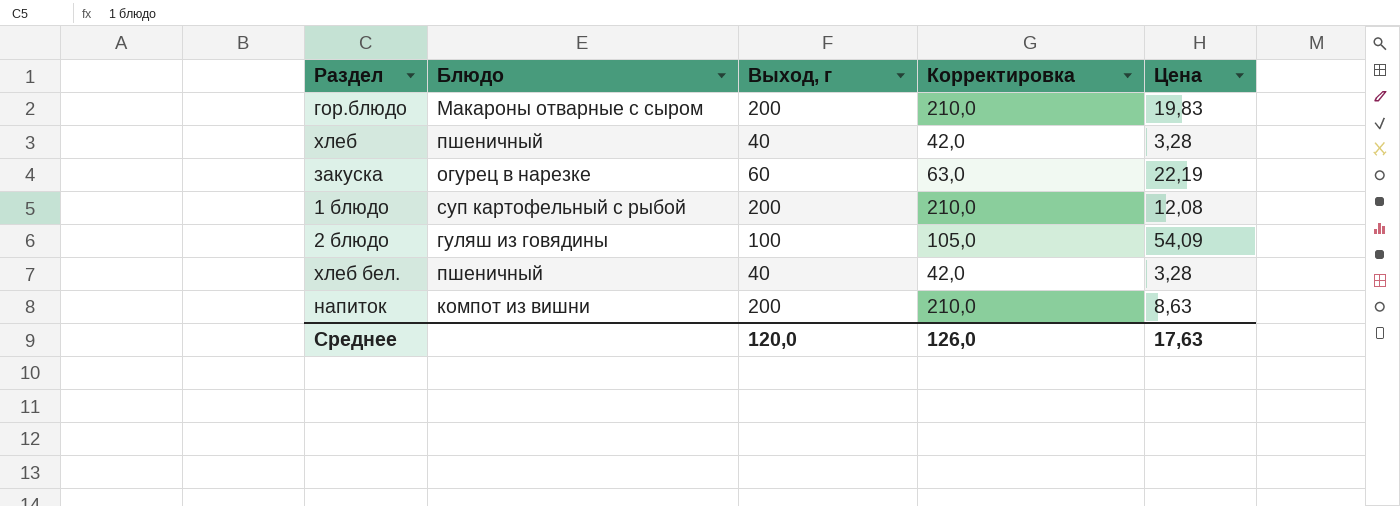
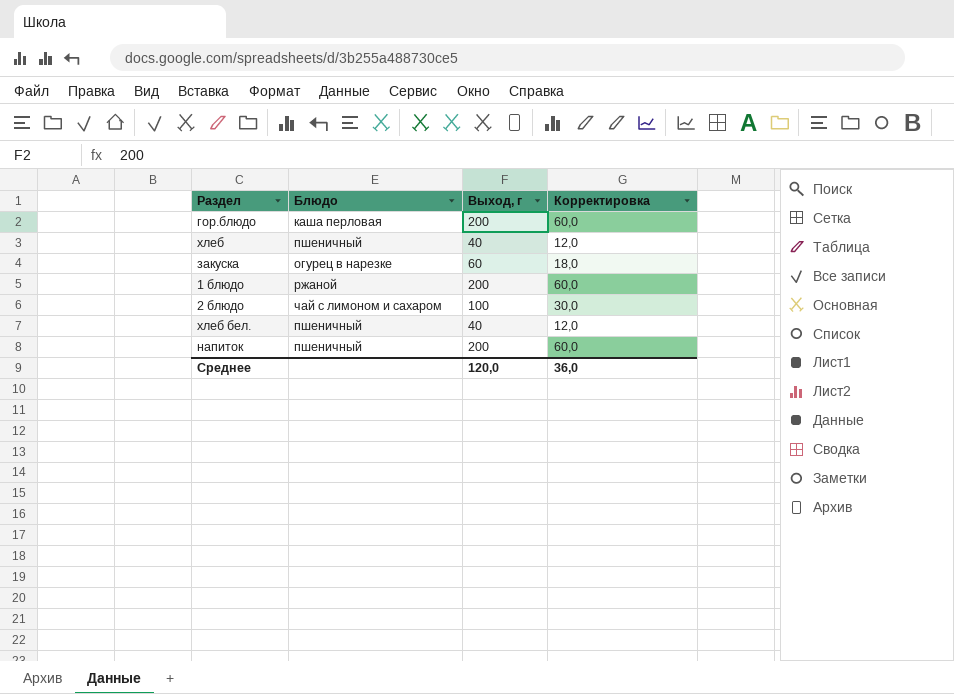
column Цена | position: 5 -> none
column Корректировка | formula: [Выход, г] * 1,05 -> [Выход, г] * 0,3
гор.блюдо | Блюдо: Макароны отварные с сыром -> каша перловая
1 блюдо | Блюдо: суп картофельный с рыбой -> ржаной
2 блюдо | Блюдо: гуляш из говядины -> чай с лимоном и сахаром
напиток | Блюдо: компот из вишни -> пшеничный
Среднее | Корректировка: 126,0 -> 36,0

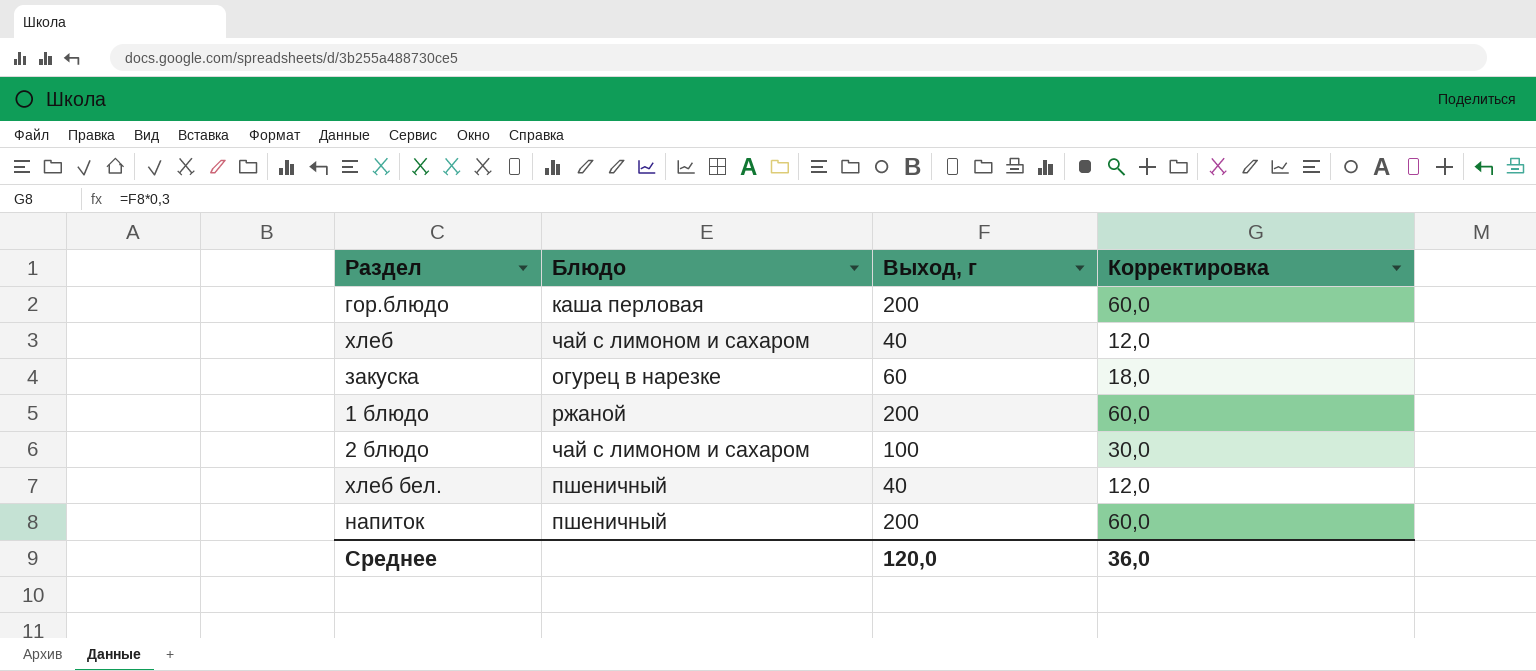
хлеб | Блюдо: пшеничный -> чай с лимоном и сахаром

